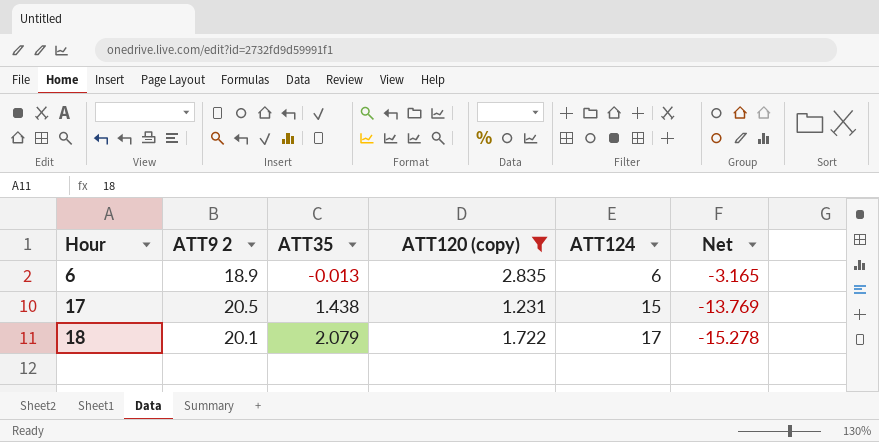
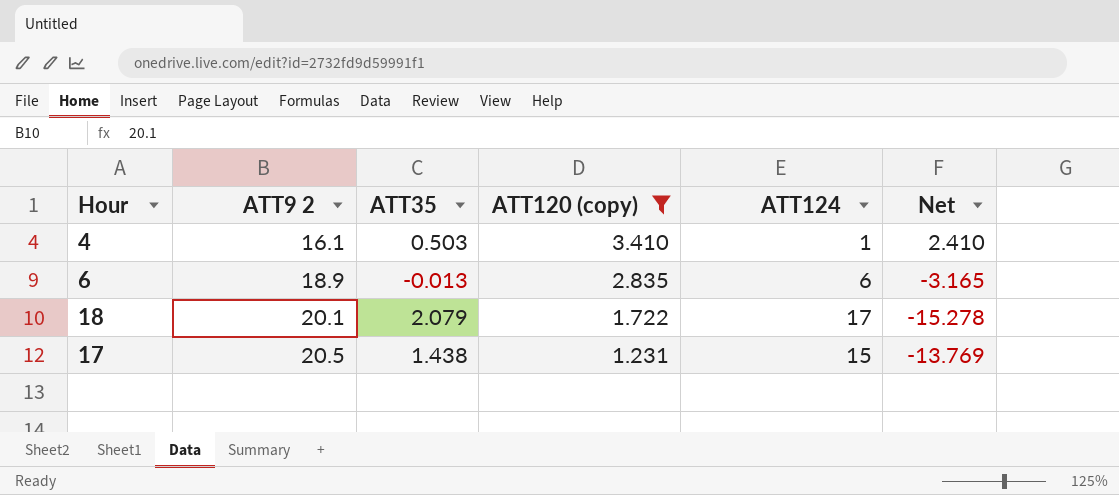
row order: Hour ascending -> ATT9 2 ascending
row 4: none -> 16.1 | 0.503 | 3.410 | 1 | 2.410

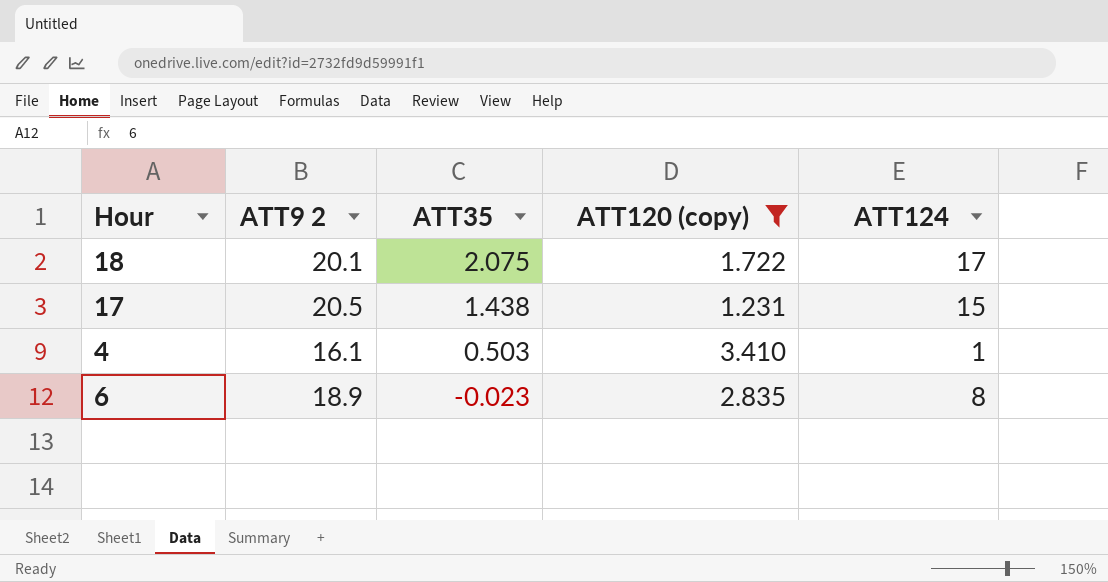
row order: ATT9 2 ascending -> ATT35 descending
column Net | formula: [ATT120 (copy)] - [ATT124] -> none
18 | ATT35: 2.079 -> 2.075
6 | ATT35: -0.013 -> -0.023
6 | ATT124: 6 -> 8

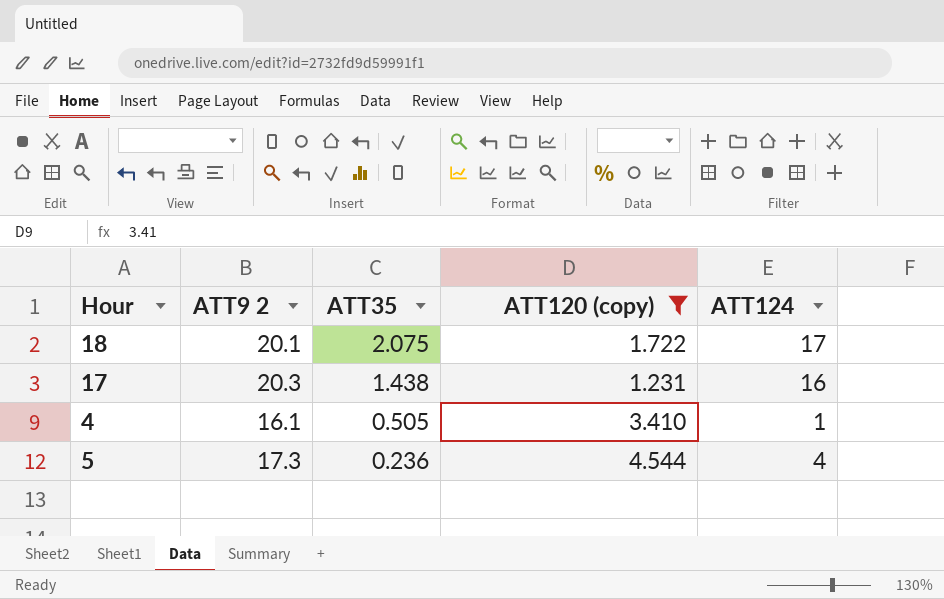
row 6: 18.9 | -0.023 | 2.835 | 8 -> none
17 | ATT9 2: 20.5 -> 20.3
17 | ATT124: 15 -> 16
4 | ATT35: 0.503 -> 0.505
row 5: none -> 17.3 | 0.236 | 4.544 | 4

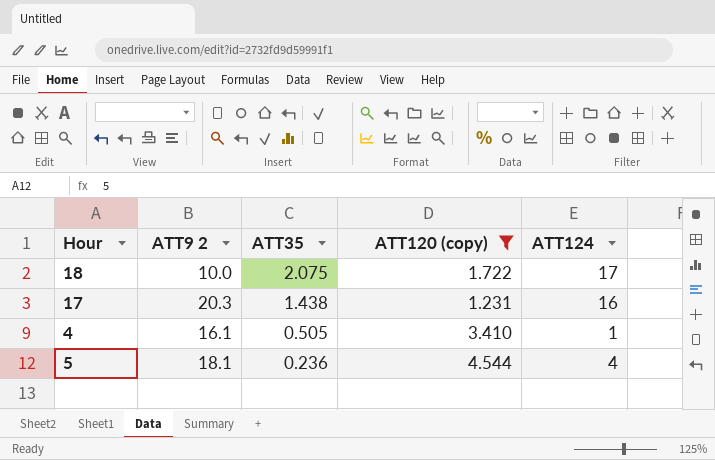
18 | ATT9 2: 20.1 -> 10.0
5 | ATT9 2: 17.3 -> 18.1

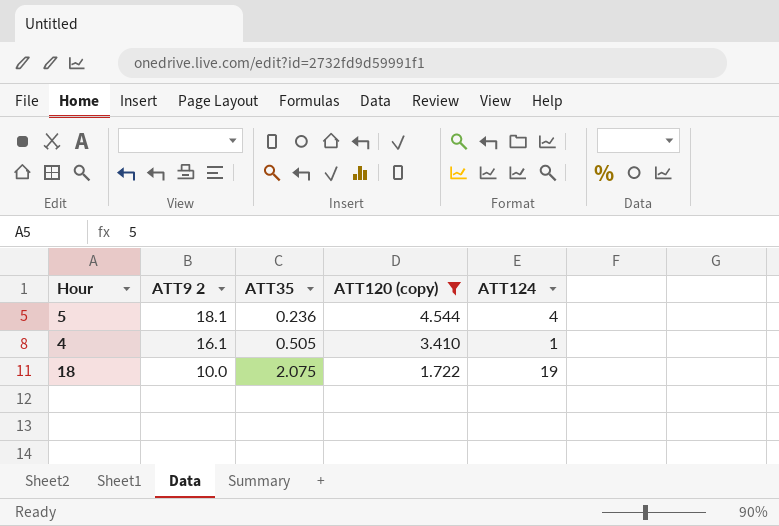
row order: ATT35 descending -> ATT9 2 descending
row 17: 20.3 | 1.438 | 1.231 | 16 -> none
18 | ATT124: 17 -> 19

